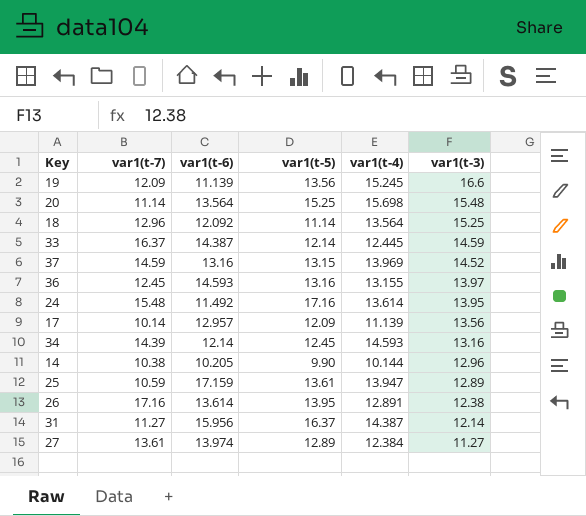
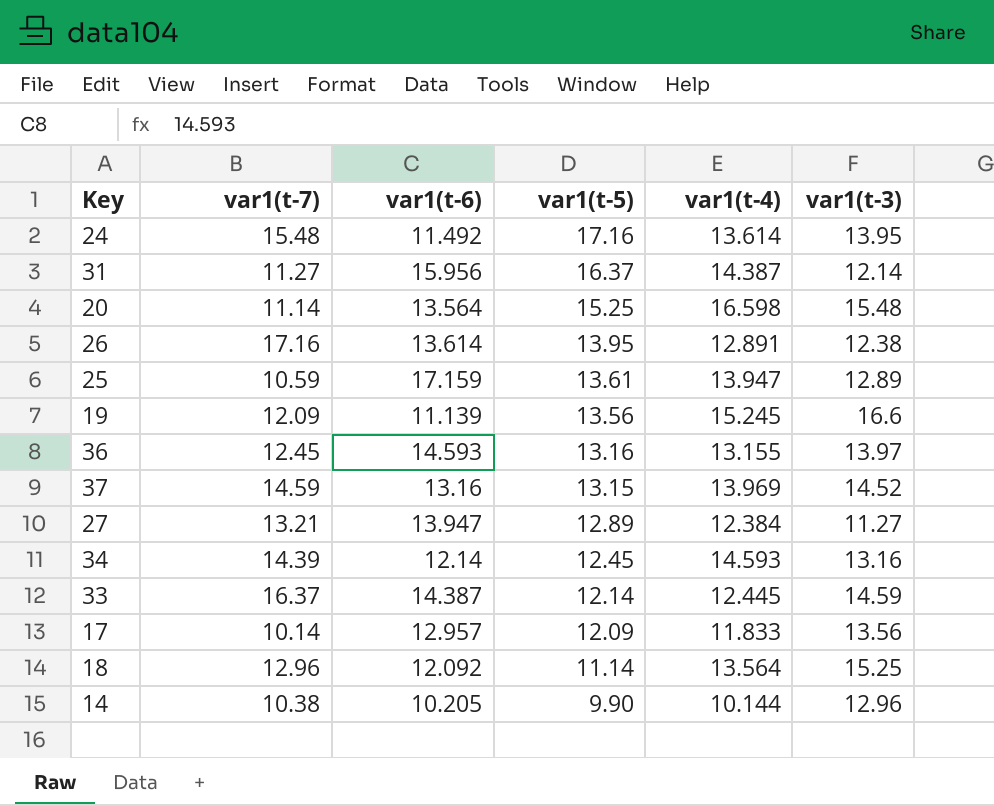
row order: var1(t-3) descending -> var1(t-5) descending
20 | var1(t-4): 15.698 -> 16.598
27 | var1(t-7): 13.61 -> 13.21
27 | var1(t-6): 13.974 -> 13.947
17 | var1(t-4): 11.139 -> 11.833

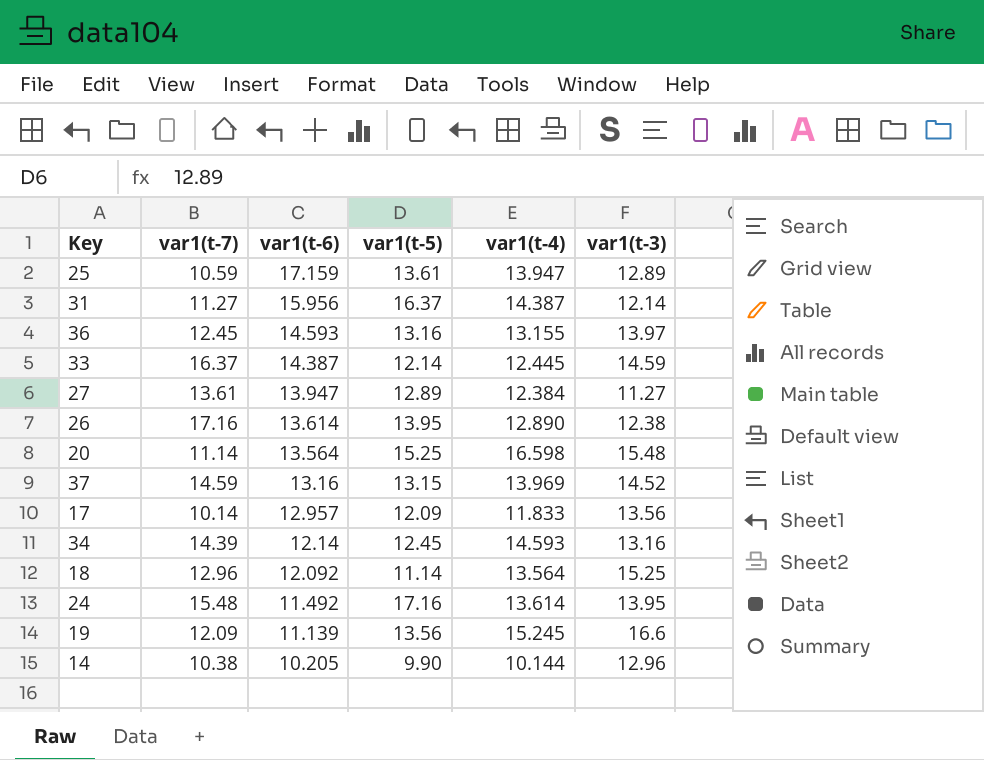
row order: var1(t-5) descending -> var1(t-6) descending
27 | var1(t-7): 13.21 -> 13.61
26 | var1(t-4): 12.891 -> 12.890

